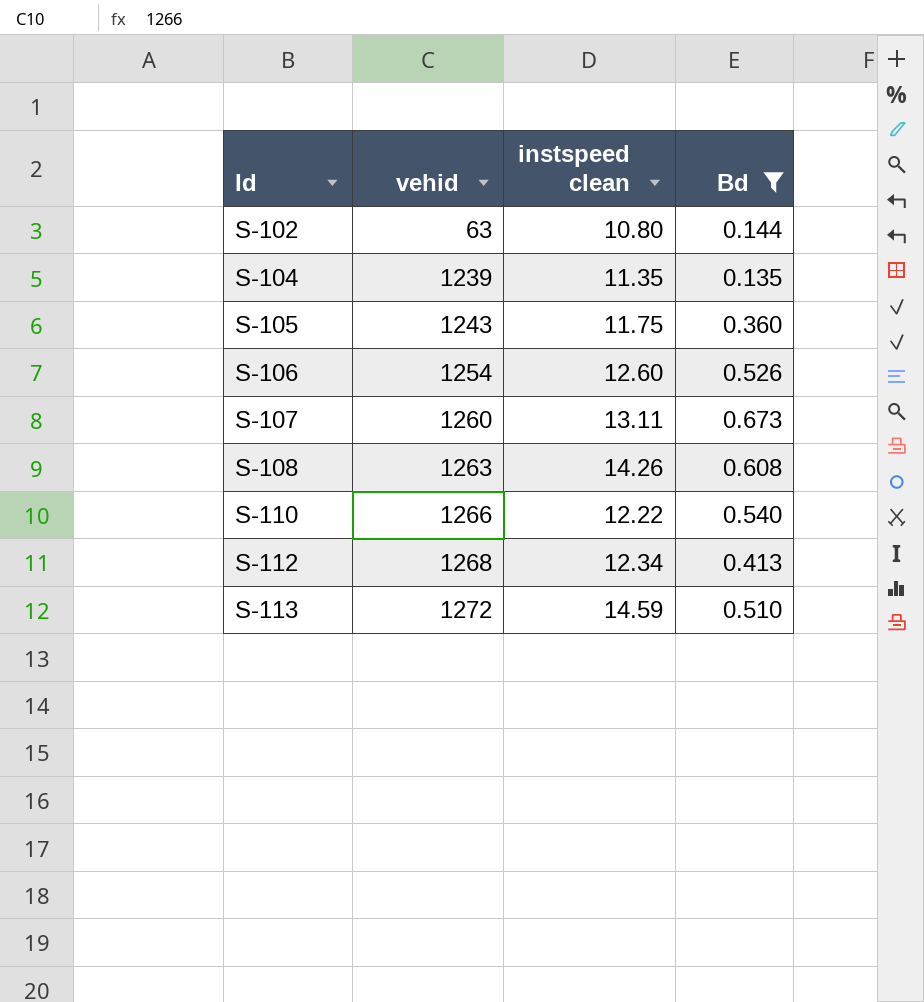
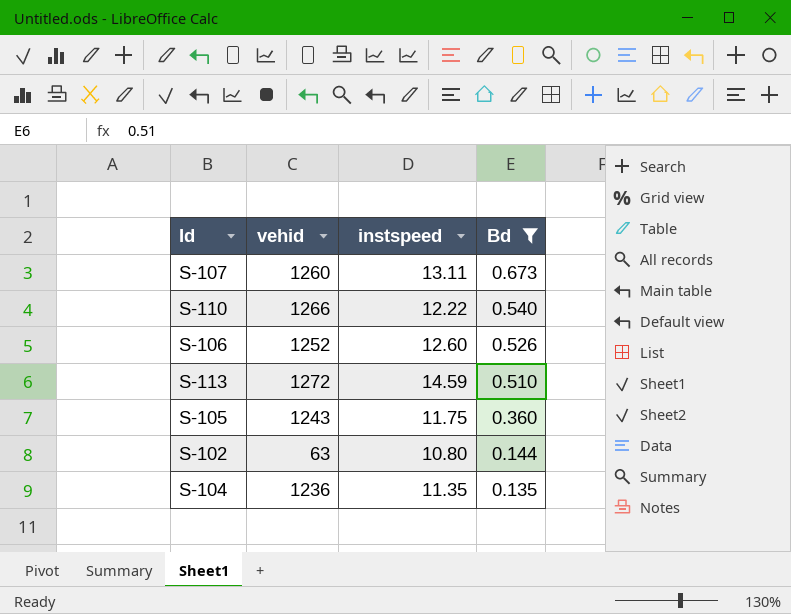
row order: Id ascending -> Bd descending
column name: instspeed clean -> instspeed
row S-108: 1263 | 14.26 | 0.608 -> none
row S-112: 1268 | 12.34 | 0.413 -> none
S-106 | vehid: 1254 -> 1252
S-104 | vehid: 1239 -> 1236

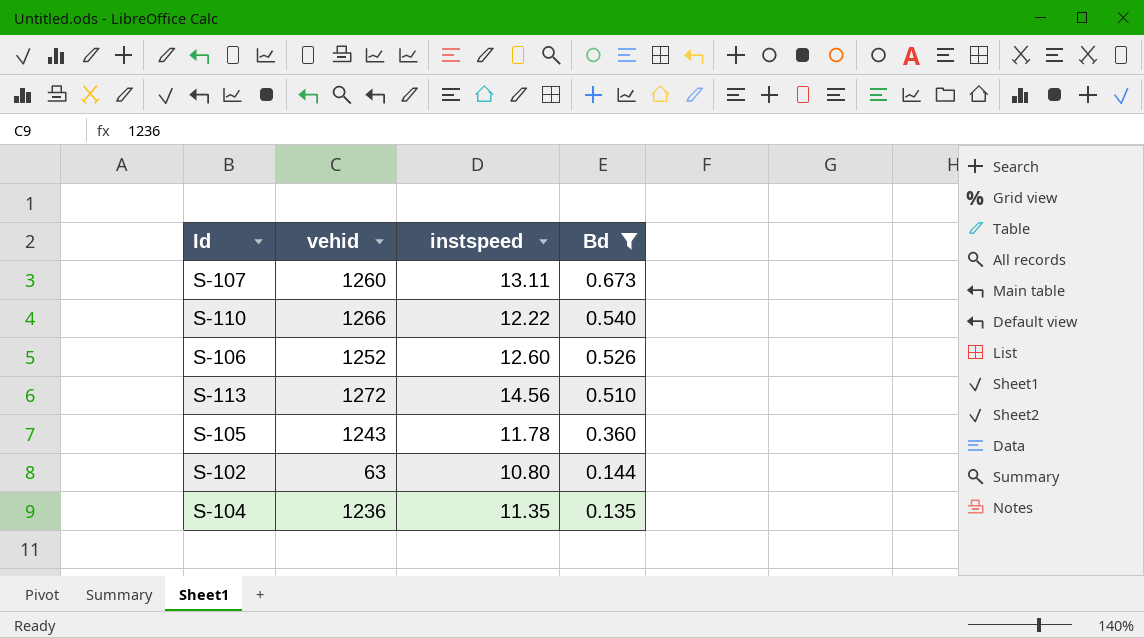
S-113 | instspeed: 14.59 -> 14.56
S-105 | instspeed: 11.75 -> 11.78

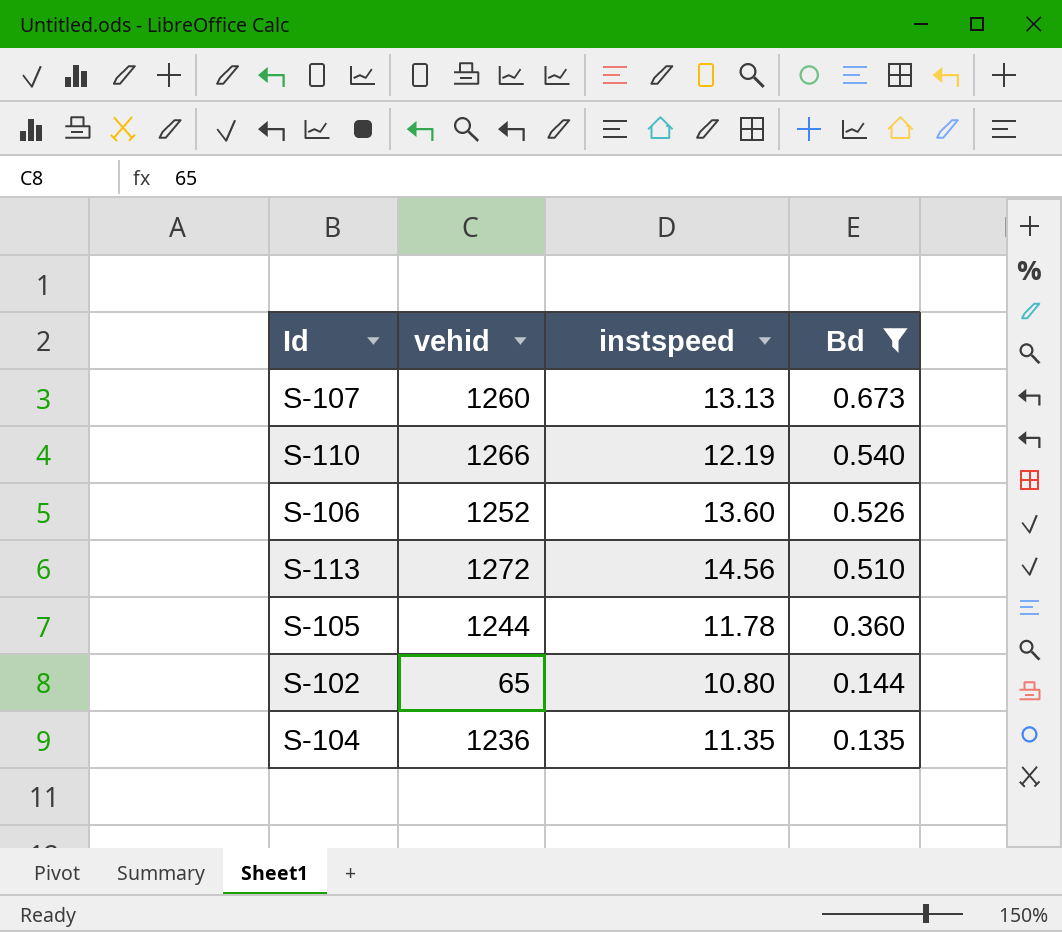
S-107 | instspeed: 13.11 -> 13.13
S-110 | instspeed: 12.22 -> 12.19
S-106 | instspeed: 12.60 -> 13.60
S-105 | vehid: 1243 -> 1244
S-102 | vehid: 63 -> 65

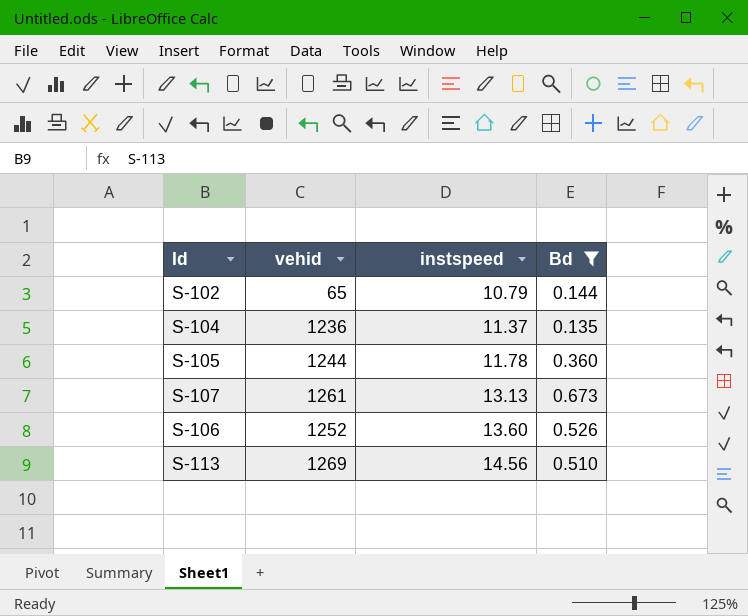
row order: Bd descending -> instspeed ascending
row S-110: 1266 | 12.19 | 0.540 -> none
S-102 | instspeed: 10.80 -> 10.79
S-104 | instspeed: 11.35 -> 11.37
S-107 | vehid: 1260 -> 1261
S-113 | vehid: 1272 -> 1269

